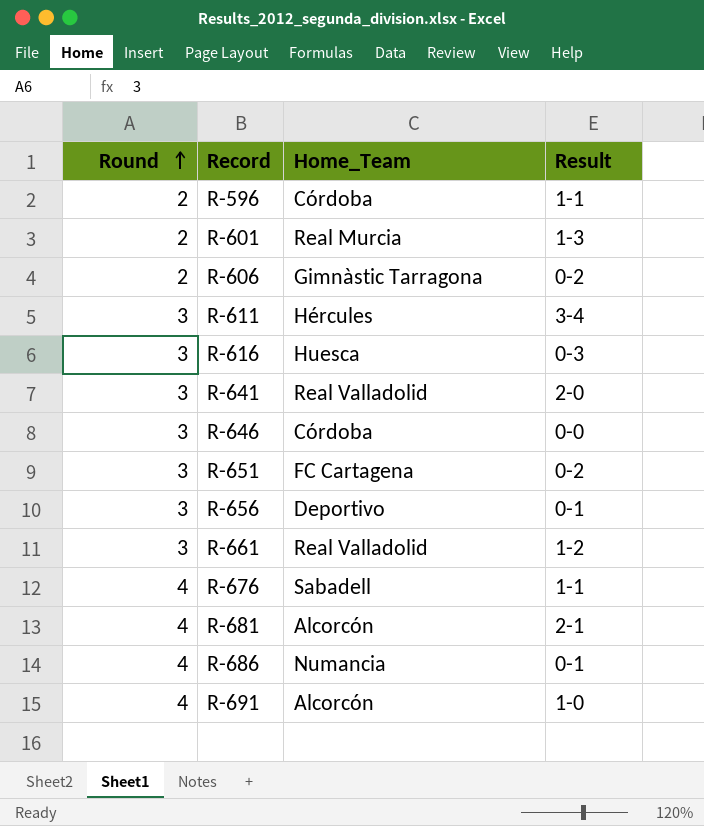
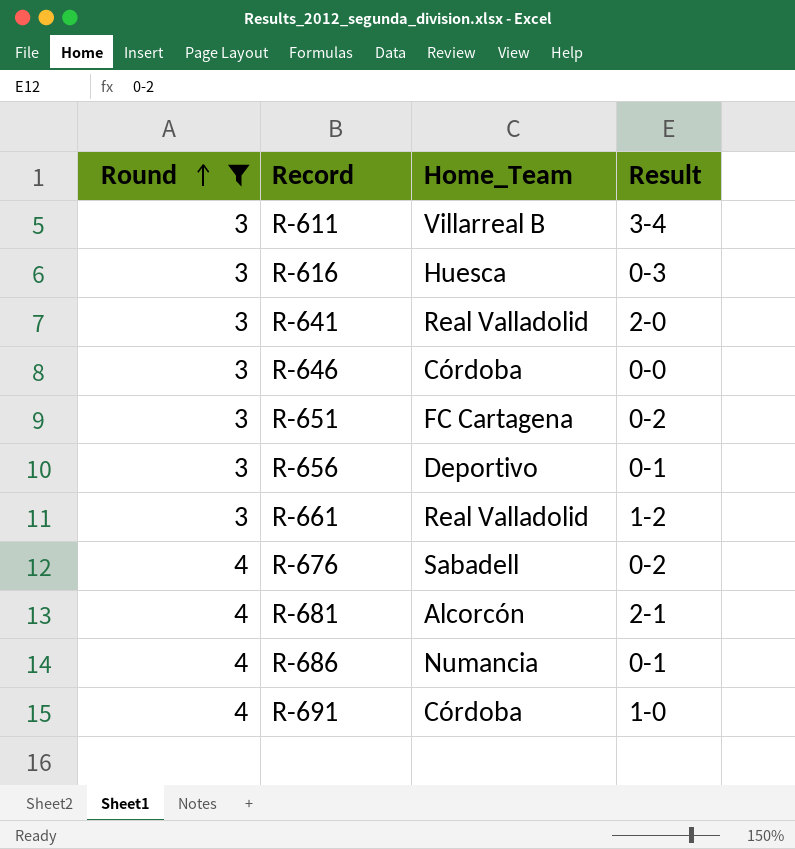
filter: none -> Round != 2
R-611 | Home_Team: Hércules -> Villarreal B
R-676 | Result: 1-1 -> 0-2
R-691 | Home_Team: Alcorcón -> Córdoba

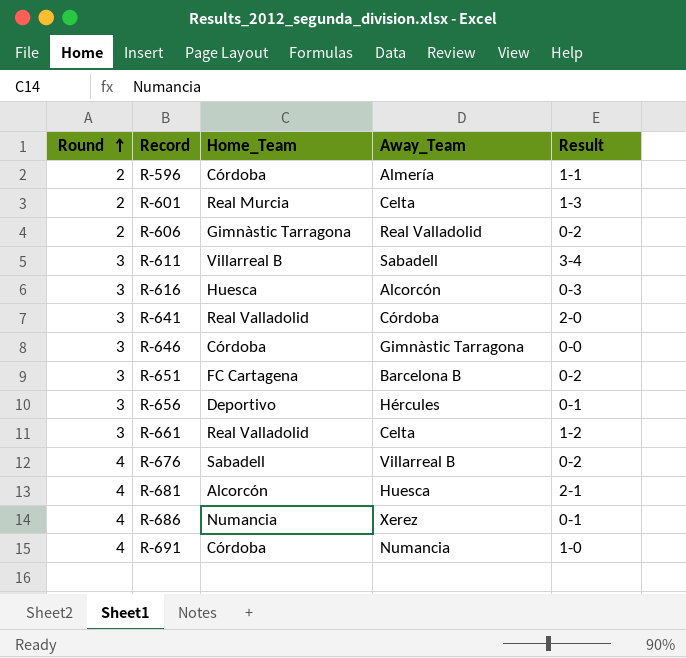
filter: Round != 2 -> none
column Away_Team | position: none -> 4

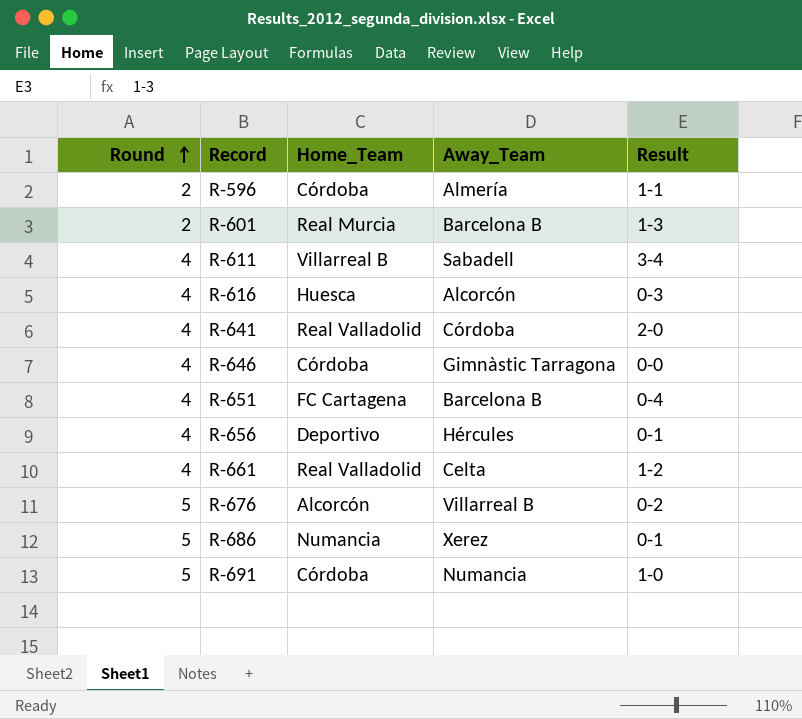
row R-606: 2 | Gimnàstic Tarragona | Real Valladolid | 0-2 -> none
row R-681: 4 | Alcorcón | Huesca | 2-1 -> none
R-601 | Away_Team: Celta -> Barcelona B
R-611 | Round: 3 -> 4
R-616 | Round: 3 -> 4
R-641 | Round: 3 -> 4
R-646 | Round: 3 -> 4
R-651 | Round: 3 -> 4
R-651 | Result: 0-2 -> 0-4
R-656 | Round: 3 -> 4
R-661 | Round: 3 -> 4
R-676 | Round: 4 -> 5
R-676 | Home_Team: Sabadell -> Alcorcón
R-686 | Round: 4 -> 5
R-691 | Round: 4 -> 5

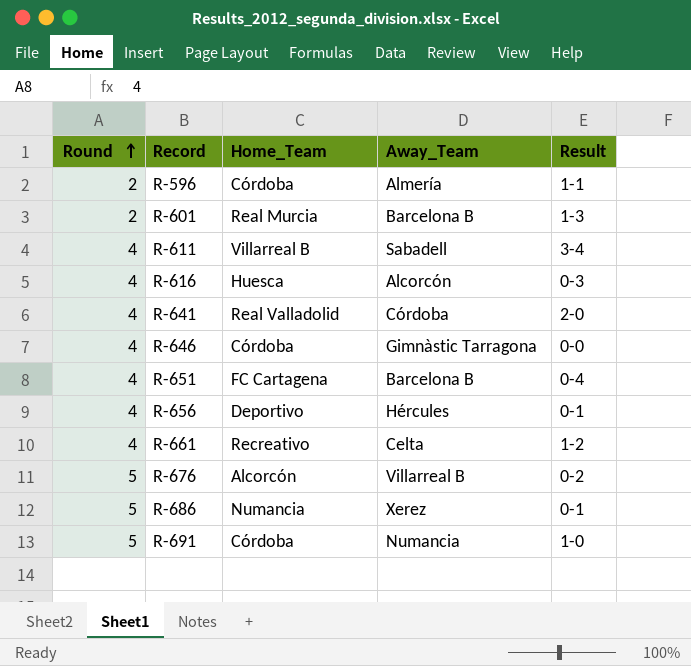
R-661 | Home_Team: Real Valladolid -> Recreativo

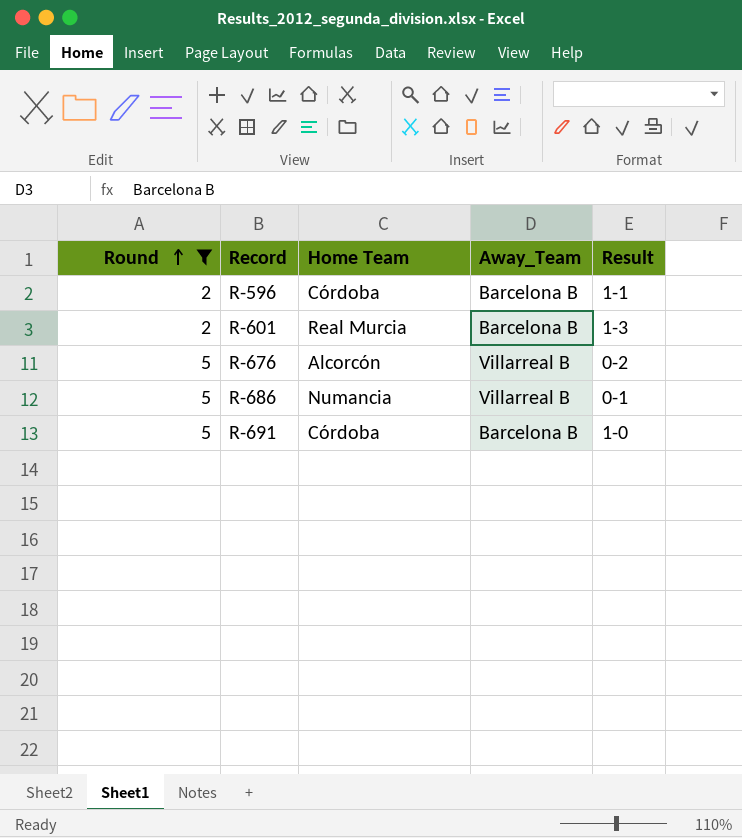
filter: none -> Round != 4
column name: Home_Team -> Home Team
R-596 | Away_Team: Almería -> Barcelona B
R-686 | Away_Team: Xerez -> Villarreal B
R-691 | Away_Team: Numancia -> Barcelona B

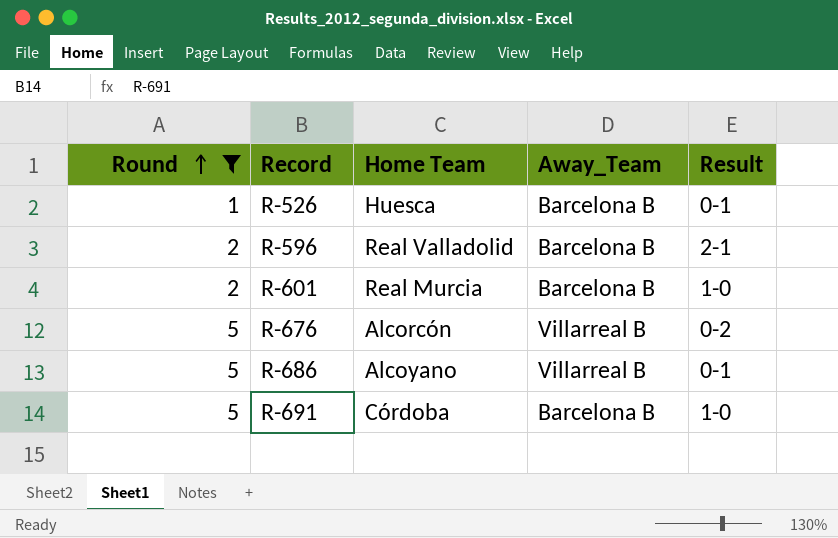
row R-526: none -> 1 | Huesca | Barcelona B | 0-1
R-596 | Home Team: Córdoba -> Real Valladolid
R-596 | Result: 1-1 -> 2-1
R-601 | Result: 1-3 -> 1-0
R-686 | Home Team: Numancia -> Alcoyano

